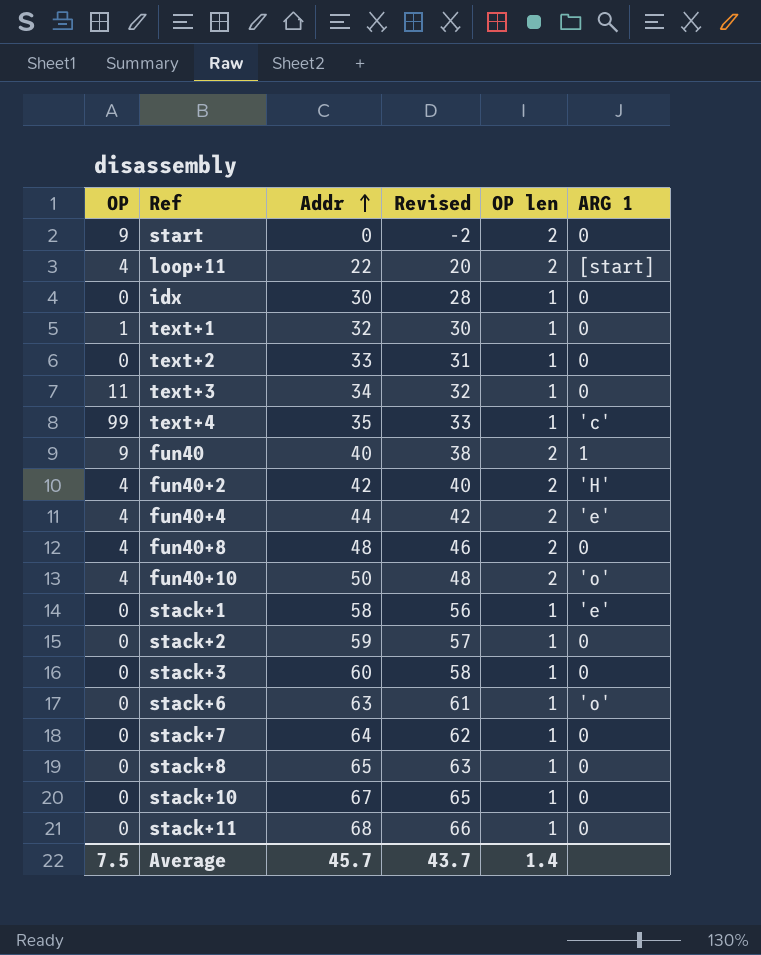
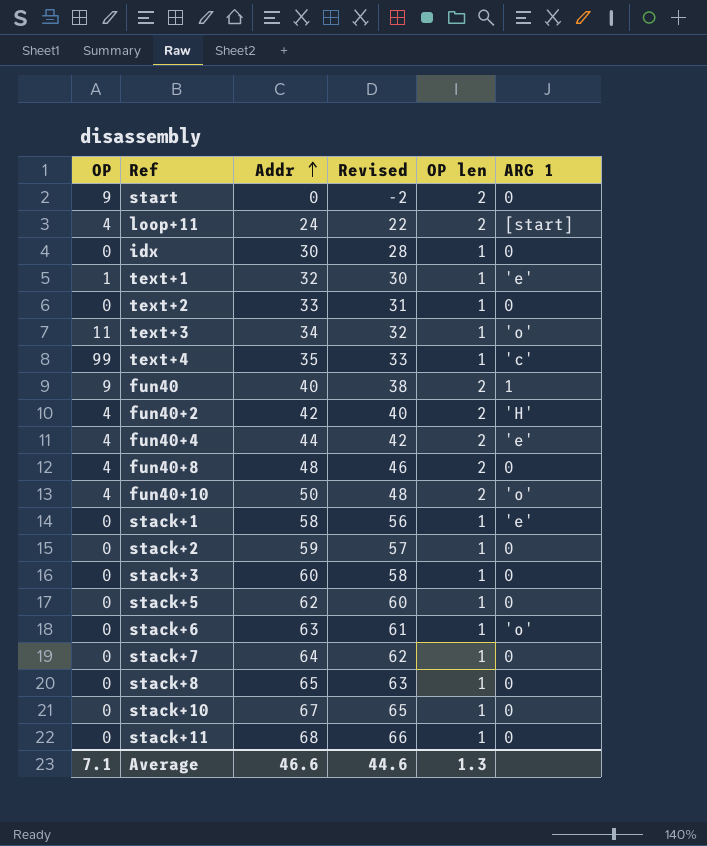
loop+11 | Addr: 22 -> 24
loop+11 | Revised: 20 -> 22
text+1 | ARG 1: 0 -> 'e'
text+3 | ARG 1: 0 -> 'o'
row stack+5: none -> 0 | 62 | 60 | 1 | 0
Average | OP: 7.5 -> 7.1
Average | Addr: 45.7 -> 46.6
Average | Revised: 43.7 -> 44.6
Average | OP len: 1.4 -> 1.3

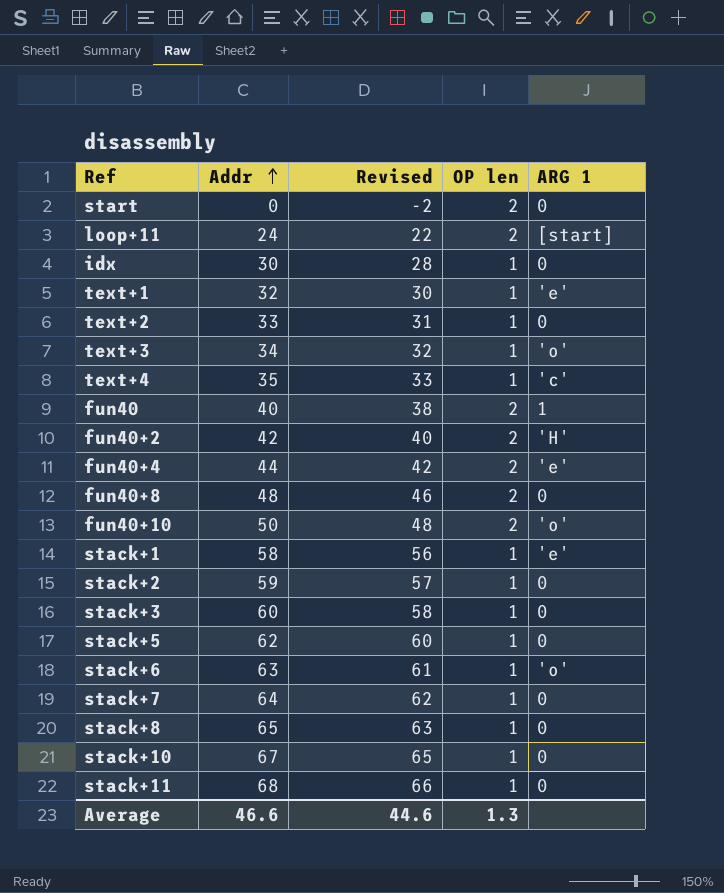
column OP | position: 1 -> none

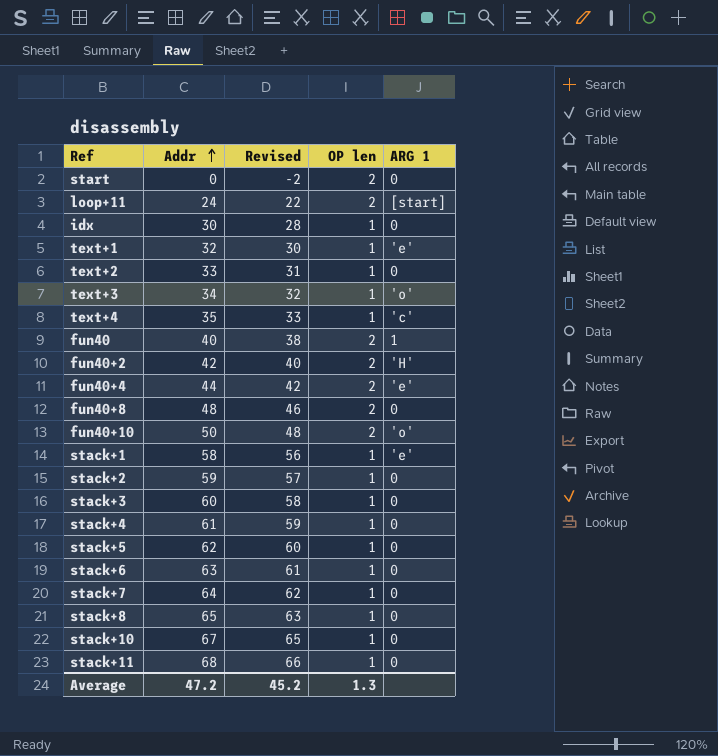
row stack+4: none -> 61 | 59 | 1 | 0
stack+6 | ARG 1: 'o' -> 0
Average | Addr: 46.6 -> 47.2
Average | Revised: 44.6 -> 45.2

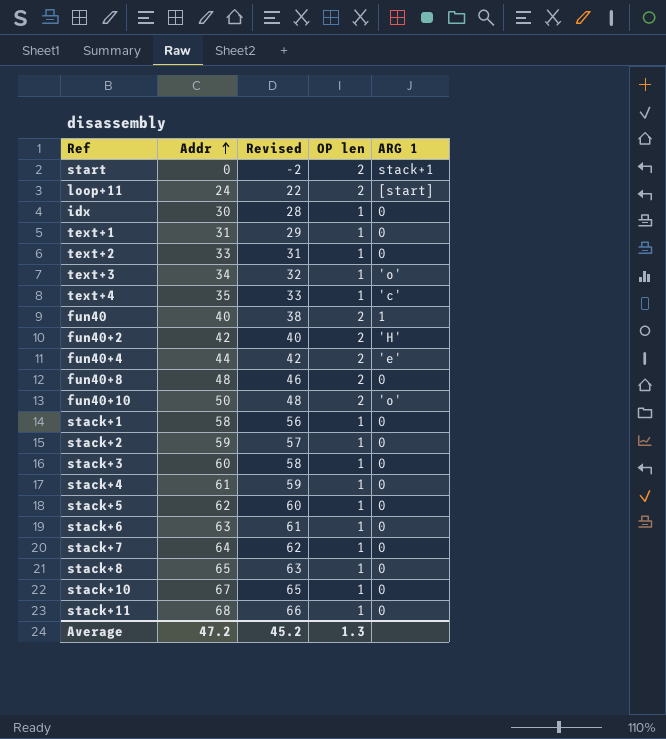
start | ARG 1: 0 -> stack+1
text+1 | Addr: 32 -> 31
text+1 | Revised: 30 -> 29
text+1 | ARG 1: 'e' -> 0
stack+1 | ARG 1: 'e' -> 0

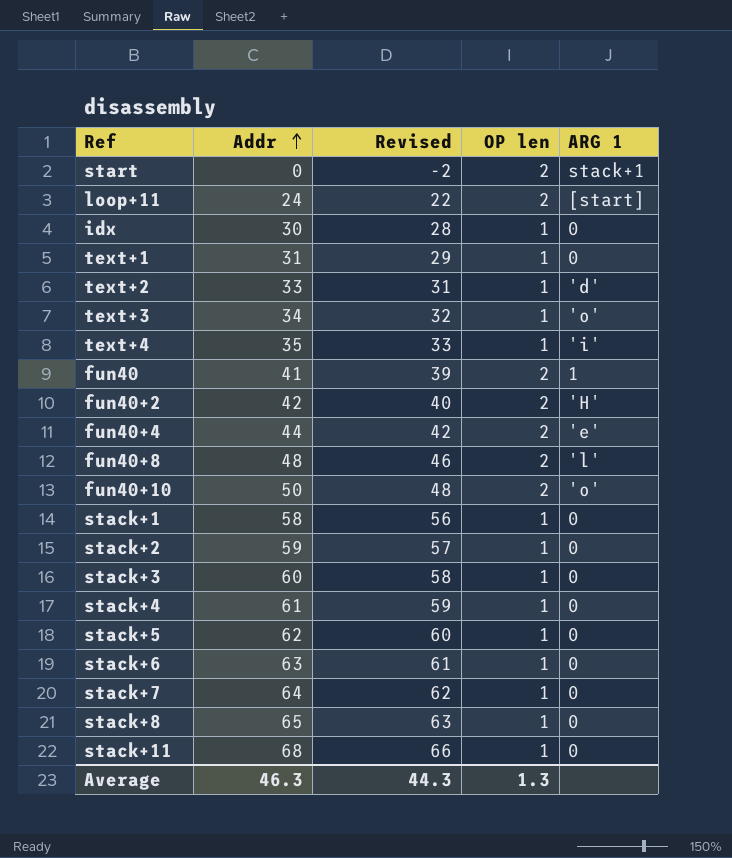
row stack+10: 67 | 65 | 1 | 0 -> none
text+2 | ARG 1: 0 -> 'd'
text+4 | ARG 1: 'c' -> 'i'
fun40 | Addr: 40 -> 41
fun40 | Revised: 38 -> 39
fun40+8 | ARG 1: 0 -> 'l'
Average | Addr: 47.2 -> 46.3
Average | Revised: 45.2 -> 44.3

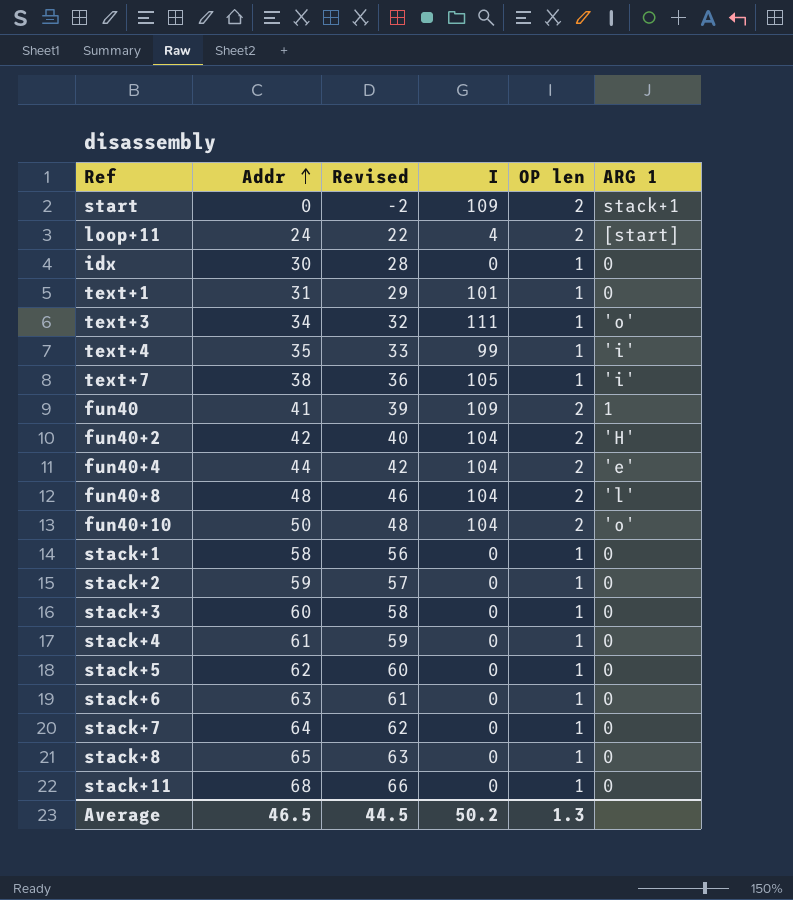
column I | position: none -> 4
row text+2: 33 | 31 | 1 | 'd' -> none
row text+7: none -> 38 | 36 | 105 | 1 | 'i'
Average | Addr: 46.3 -> 46.5
Average | Revised: 44.3 -> 44.5

